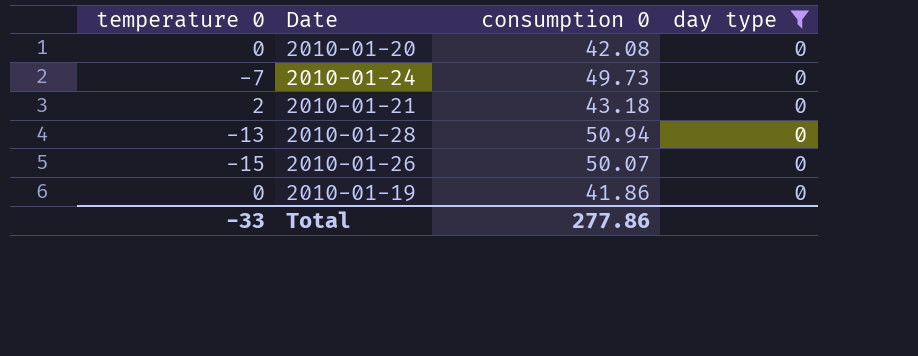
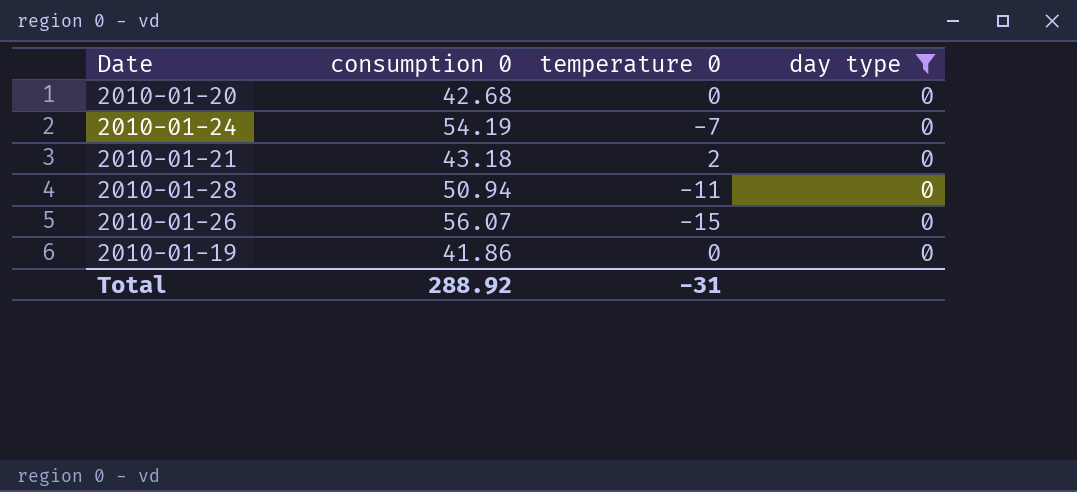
column temperature 0 | position: 1 -> 3
2010-01-20 | consumption 0: 42.08 -> 42.68
2010-01-24 | consumption 0: 49.73 -> 54.19
2010-01-28 | temperature 0: -13 -> -11
2010-01-26 | consumption 0: 50.07 -> 56.07
Total | consumption 0: 277.86 -> 288.92
Total | temperature 0: -33 -> -31

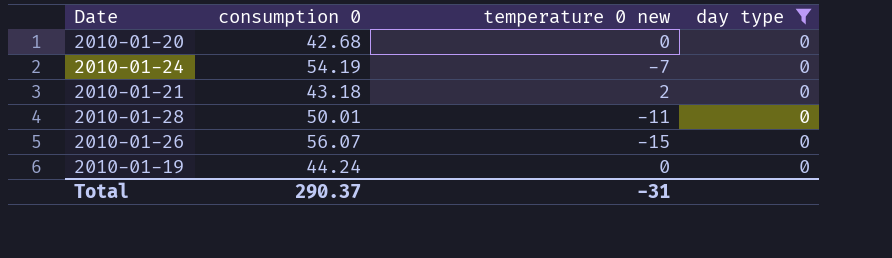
column name: temperature 0 -> temperature 0 new
2010-01-28 | consumption 0: 50.94 -> 50.01
2010-01-19 | consumption 0: 41.86 -> 44.24
Total | consumption 0: 288.92 -> 290.37

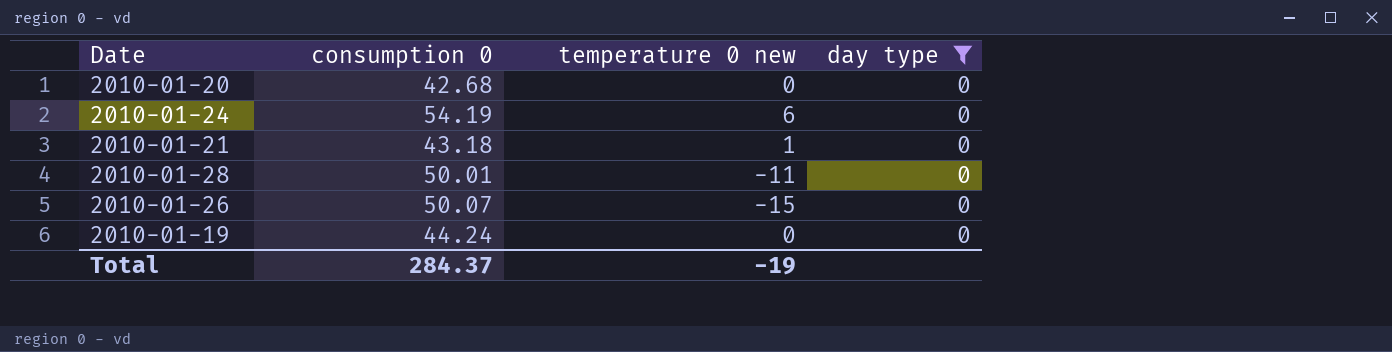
2010-01-24 | temperature 0 new: -7 -> 6
2010-01-21 | temperature 0 new: 2 -> 1
2010-01-26 | consumption 0: 56.07 -> 50.07
Total | consumption 0: 290.37 -> 284.37
Total | temperature 0 new: -31 -> -19

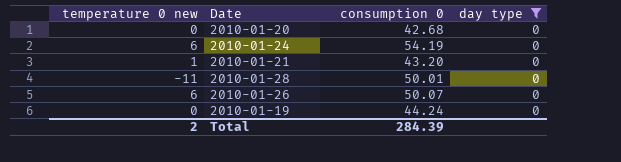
column temperature 0 new | position: 3 -> 1
2010-01-21 | consumption 0: 43.18 -> 43.20
2010-01-26 | temperature 0 new: -15 -> 6
Total | temperature 0 new: -19 -> 2
Total | consumption 0: 284.37 -> 284.39

